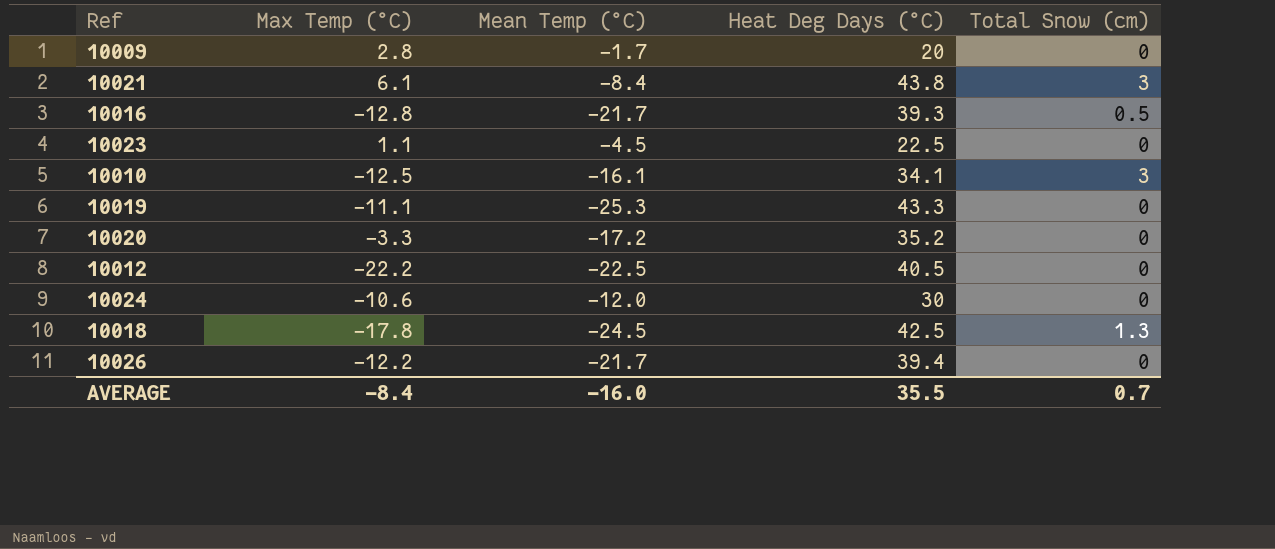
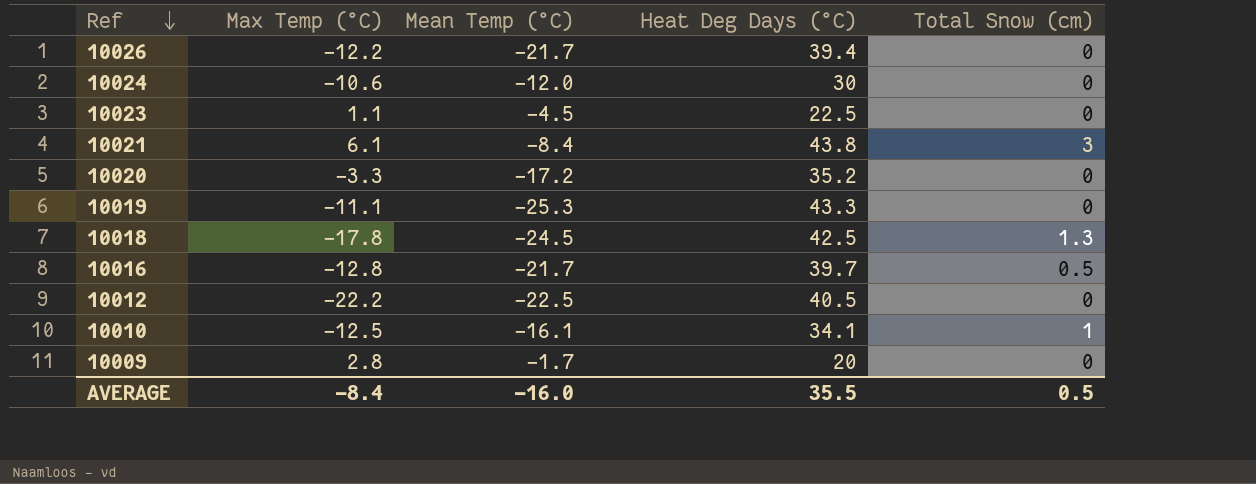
row order: none -> Ref descending
10016 | Heat Deg Days (°C): 39.3 -> 39.7
10010 | Total Snow (cm): 3 -> 1
AVERAGE | Total Snow (cm): 0.7 -> 0.5

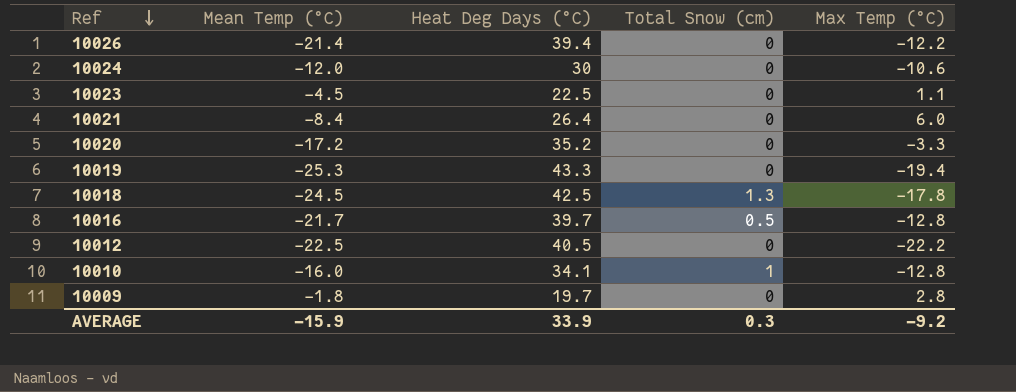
column Max Temp (°C) | position: 2 -> 5
10026 | Mean Temp (°C): -21.7 -> -21.4
10021 | Heat Deg Days (°C): 43.8 -> 26.4
10021 | Total Snow (cm): 3 -> 0
10021 | Max Temp (°C): 6.1 -> 6.0
10019 | Max Temp (°C): -11.1 -> -19.4
10010 | Mean Temp (°C): -16.1 -> -16.0
10010 | Max Temp (°C): -12.5 -> -12.8
10009 | Mean Temp (°C): -1.7 -> -1.8
10009 | Heat Deg Days (°C): 20 -> 19.7
AVERAGE | Mean Temp (°C): -16.0 -> -15.9
AVERAGE | Heat Deg Days (°C): 35.5 -> 33.9
AVERAGE | Total Snow (cm): 0.5 -> 0.3
AVERAGE | Max Temp (°C): -8.4 -> -9.2

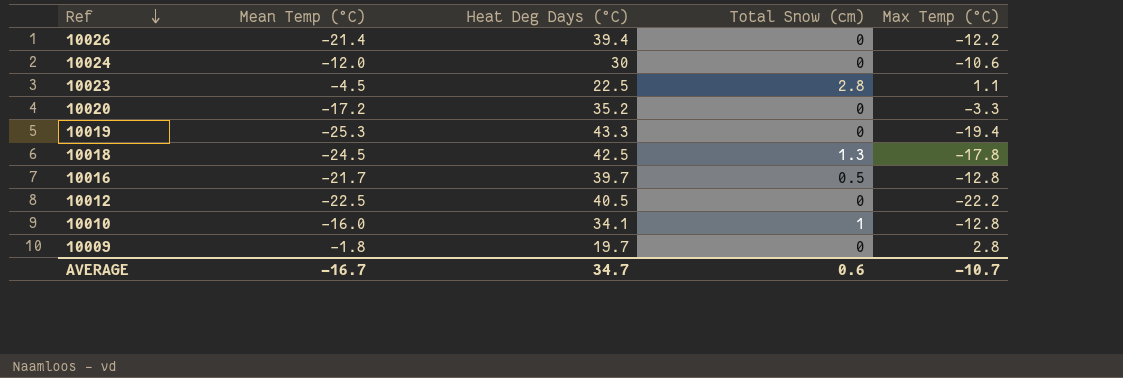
row 10021: -8.4 | 26.4 | 0 | 6.0 -> none
10023 | Total Snow (cm): 0 -> 2.8
AVERAGE | Mean Temp (°C): -15.9 -> -16.7
AVERAGE | Heat Deg Days (°C): 33.9 -> 34.7
AVERAGE | Total Snow (cm): 0.3 -> 0.6
AVERAGE | Max Temp (°C): -9.2 -> -10.7

